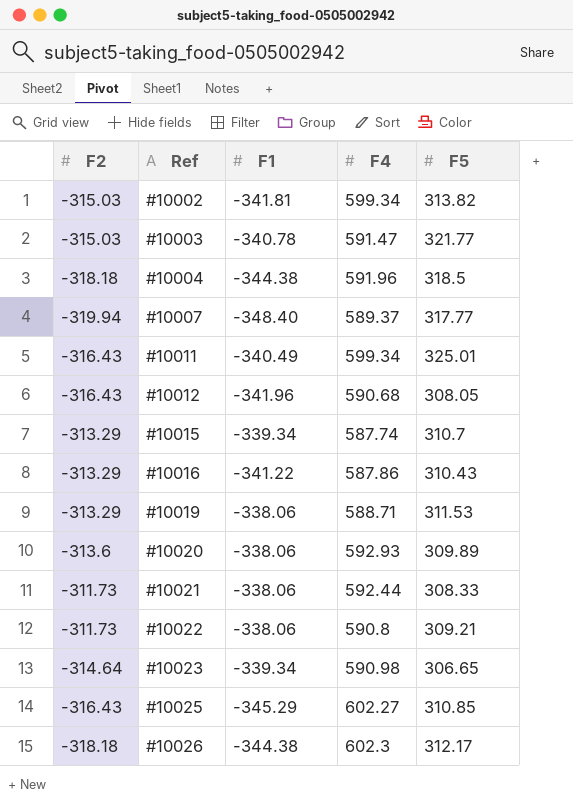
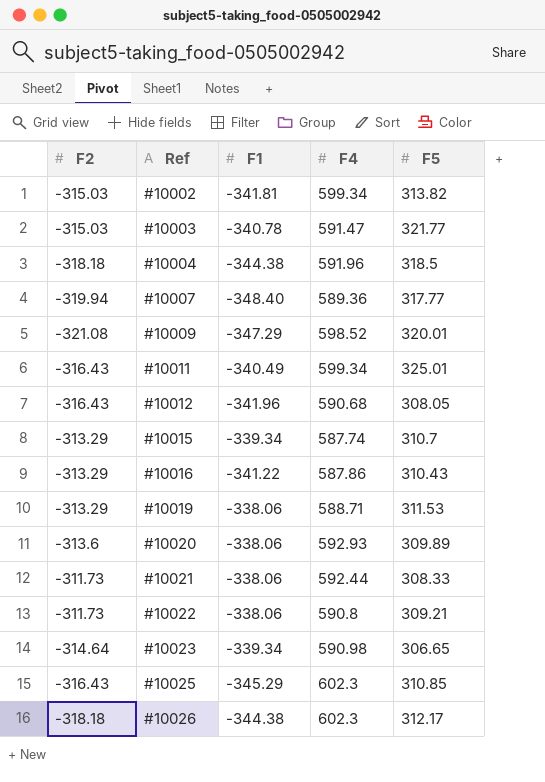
#10007 | F4: 589.37 -> 589.36
row #10009: none -> -321.08 | -347.29 | 598.52 | 320.01
#10025 | F4: 602.27 -> 602.3

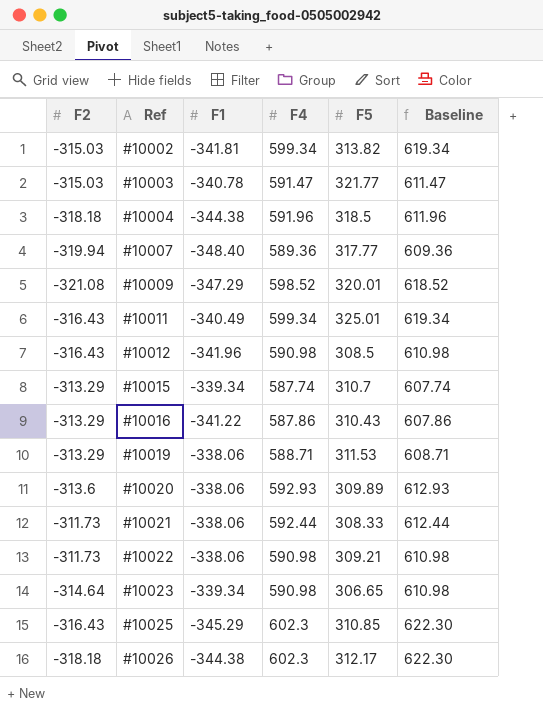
column Baseline | formula: none -> [F4] + 20
#10012 | F4: 590.68 -> 590.98
#10012 | F5: 308.05 -> 308.5
#10022 | F4: 590.8 -> 590.98

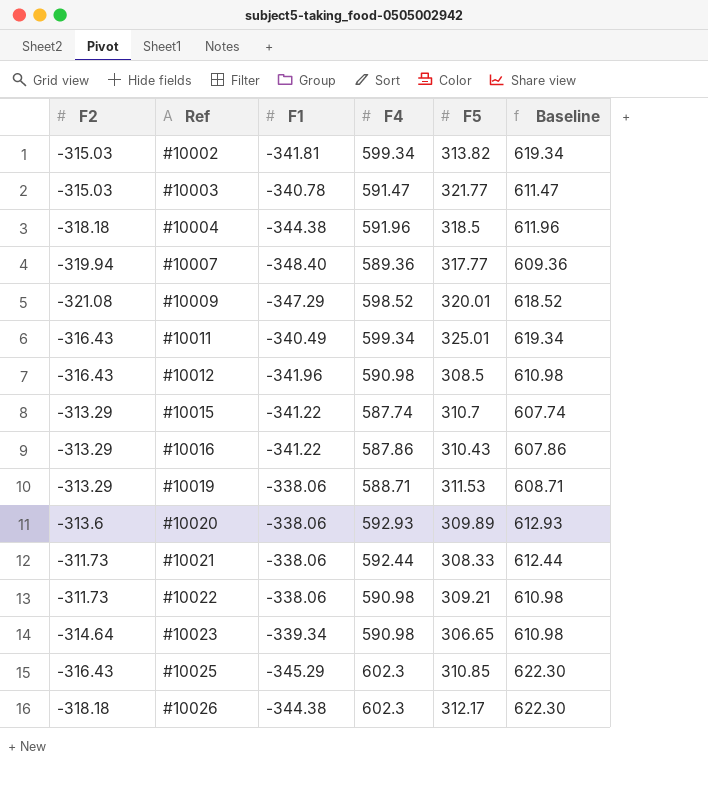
#10015 | F1: -339.34 -> -341.22

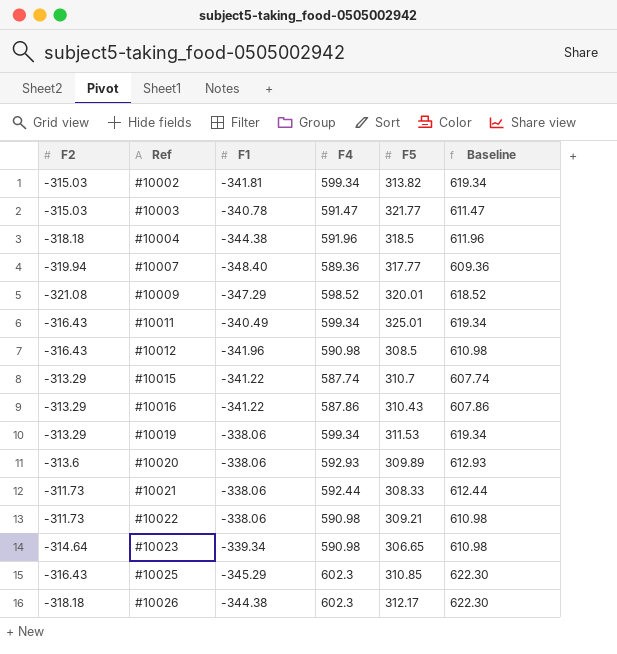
#10019 | F4: 588.71 -> 599.34
#10019 | Baseline: 608.71 -> 619.34

